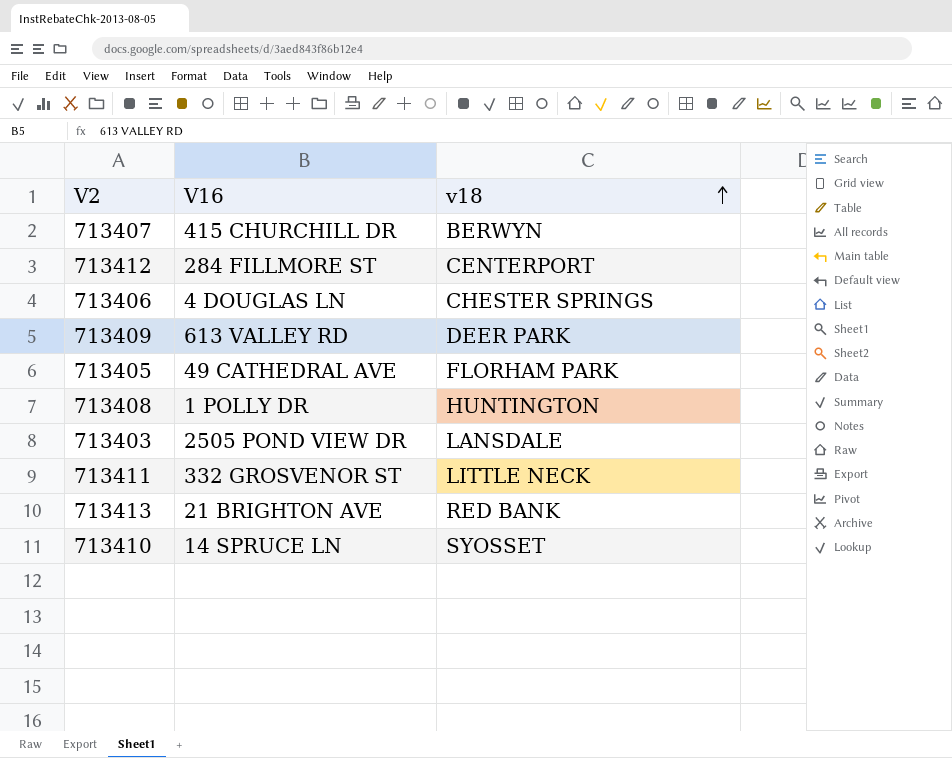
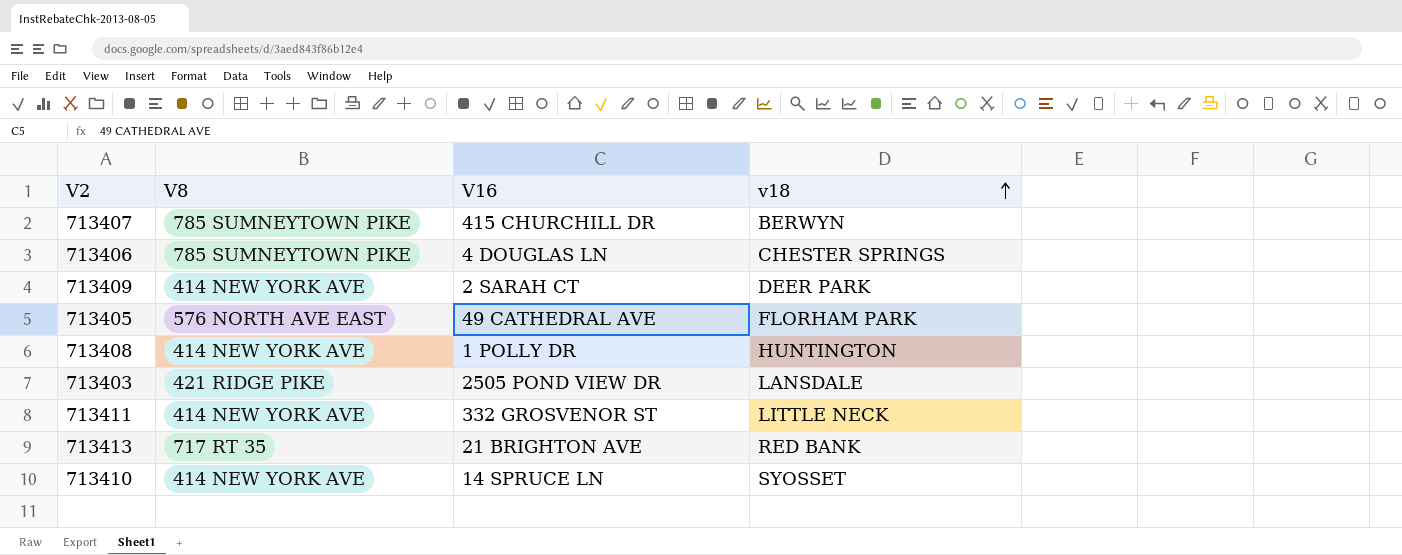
column V8 | position: none -> 2
row 713412: 284 FILLMORE ST | CENTERPORT -> none
713409 | V16: 613 VALLEY RD -> 2 SARAH CT

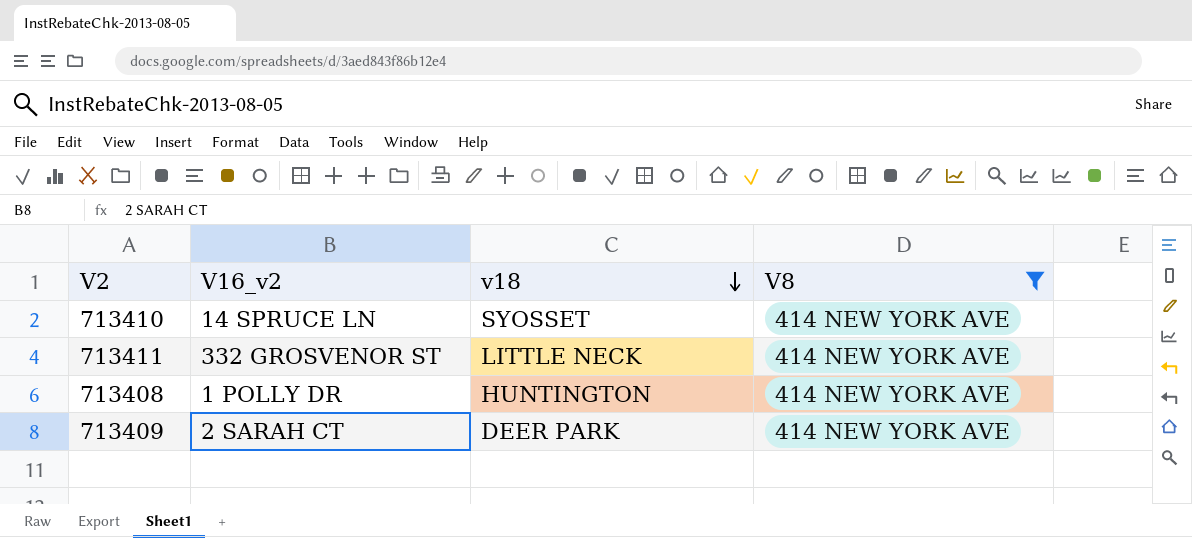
filter: none -> V8 = 414 NEW YORK AVE
row order: v18 ascending -> v18 descending
column name: V16 -> V16_v2
column V8 | position: 2 -> 4

